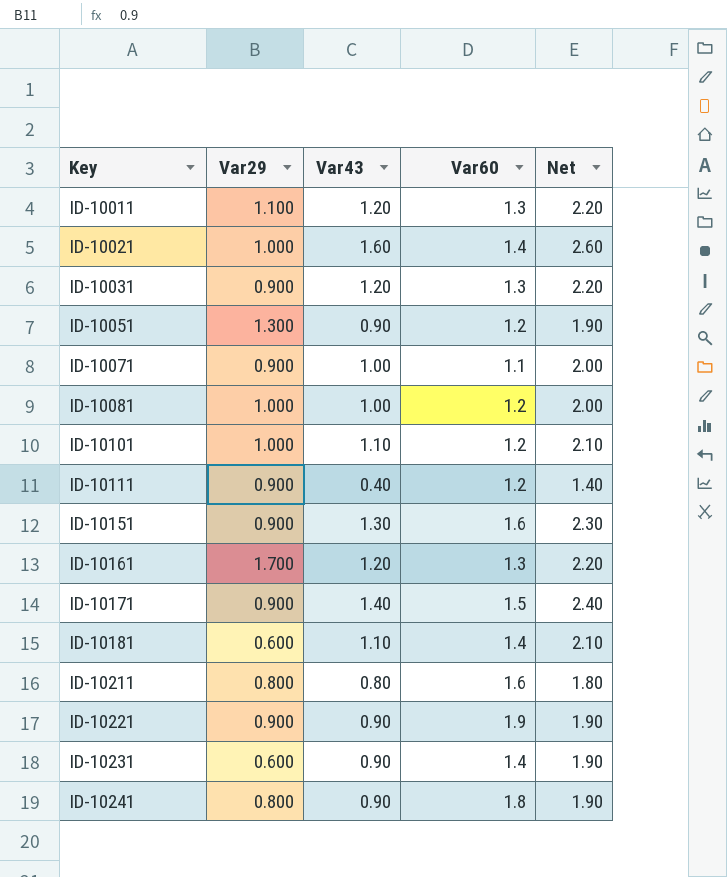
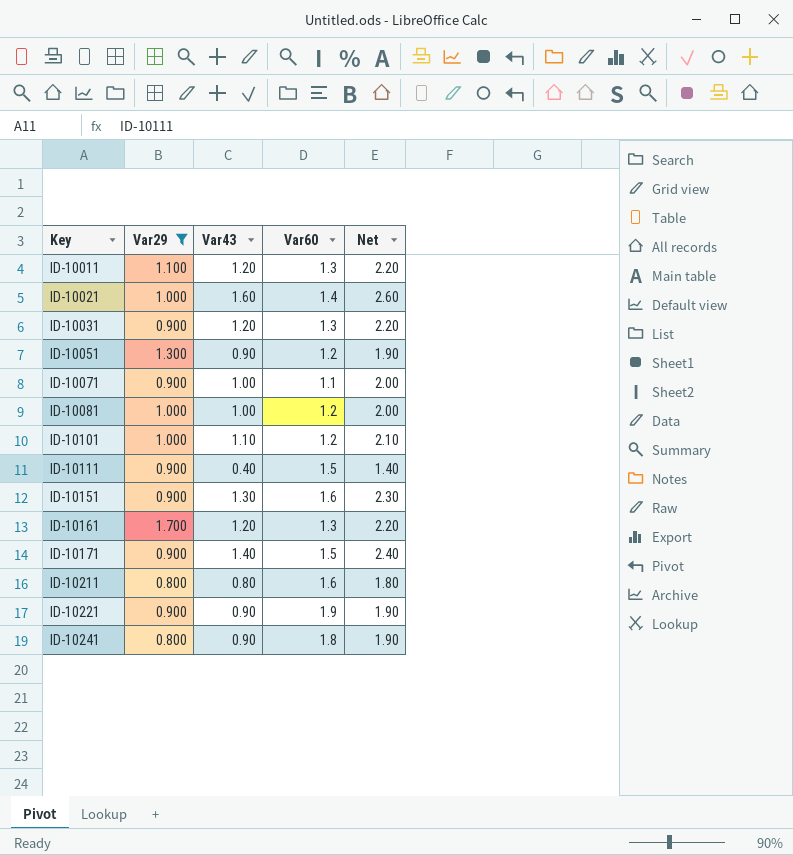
filter: none -> Var29 != 0.600
ID-10111 | Var60: 1.2 -> 1.5

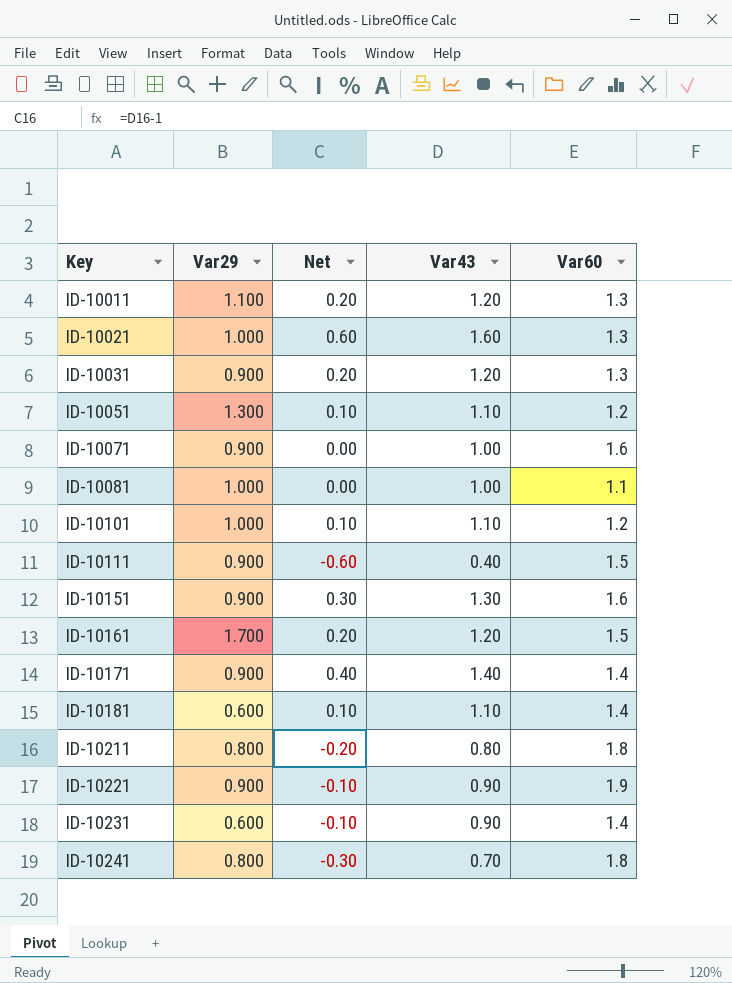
filter: Var29 != 0.600 -> none
column Net | formula: [Var43] + 1 -> [Var43] - 1
column Net | position: 5 -> 3
ID-10021 | Var60: 1.4 -> 1.3
ID-10051 | Var43: 0.90 -> 1.10
ID-10071 | Var60: 1.1 -> 1.6
ID-10081 | Var60: 1.2 -> 1.1
ID-10161 | Var60: 1.3 -> 1.5
ID-10171 | Var60: 1.5 -> 1.4
ID-10211 | Var60: 1.6 -> 1.8
ID-10241 | Var43: 0.90 -> 0.70

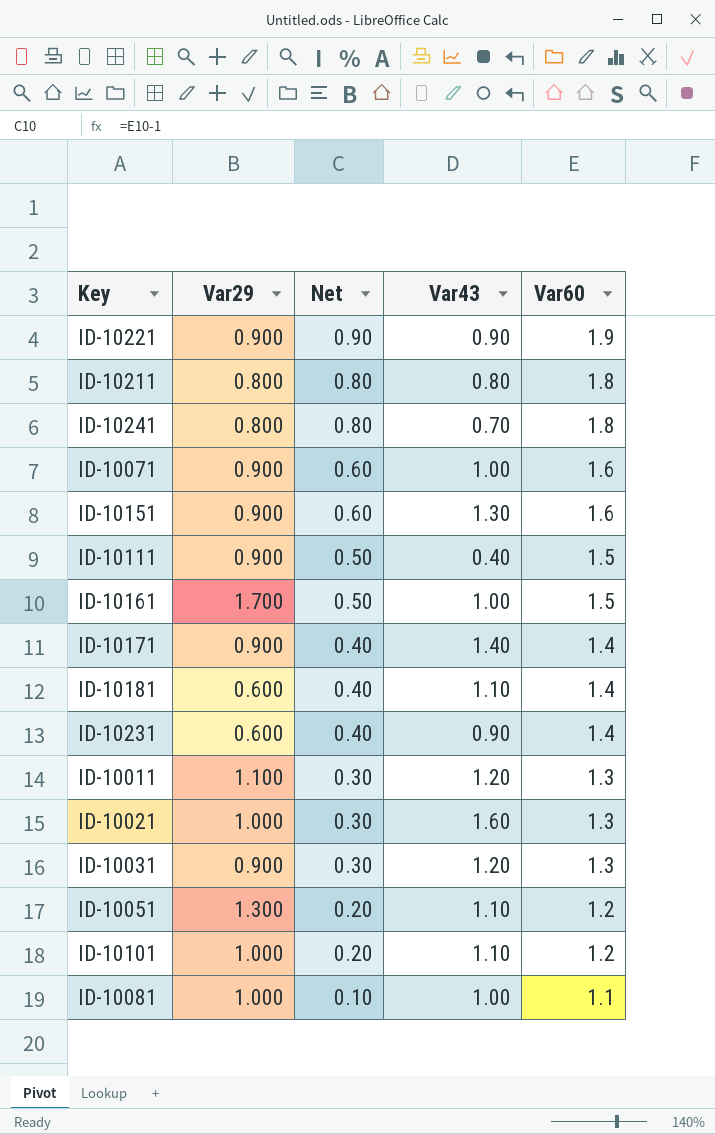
row order: Key ascending -> Net descending
column Net | formula: [Var43] - 1 -> [Var60] - 1
ID-10161 | Var43: 1.20 -> 1.00

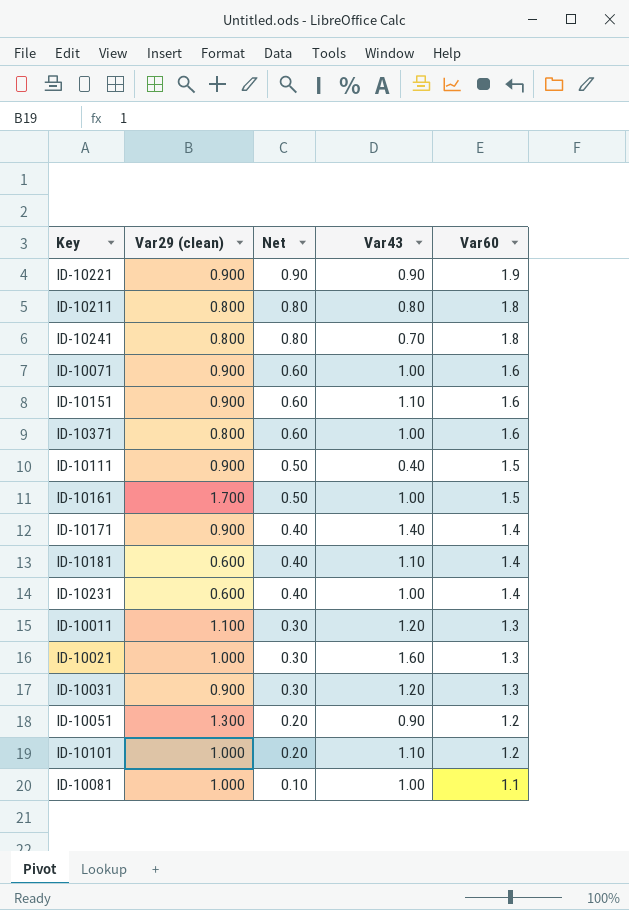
column name: Var29 -> Var29 (clean)
ID-10151 | Var43: 1.30 -> 1.10
row ID-10371: none -> 0.800 | 0.60 | 1.00 | 1.6
ID-10231 | Var43: 0.90 -> 1.00
ID-10051 | Var43: 1.10 -> 0.90

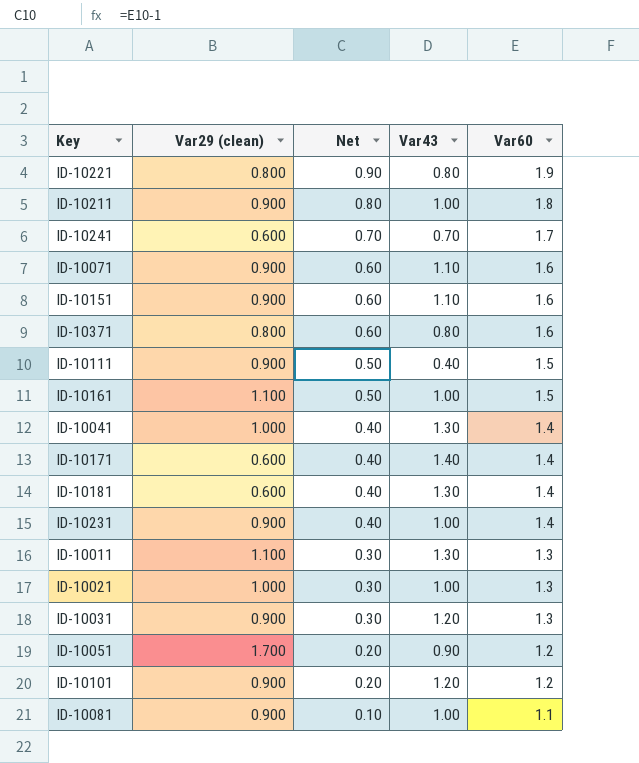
ID-10221 | Var29 (clean): 0.900 -> 0.800
ID-10221 | Var43: 0.90 -> 0.80
ID-10211 | Var29 (clean): 0.800 -> 0.900
ID-10211 | Var43: 0.80 -> 1.00
ID-10241 | Var29 (clean): 0.800 -> 0.600
ID-10241 | Net: 0.80 -> 0.70
ID-10241 | Var60: 1.8 -> 1.7
ID-10071 | Var43: 1.00 -> 1.10
ID-10371 | Var43: 1.00 -> 0.80
ID-10161 | Var29 (clean): 1.700 -> 1.100
row ID-10041: none -> 1.000 | 0.40 | 1.30 | 1.4
ID-10171 | Var29 (clean): 0.900 -> 0.600
ID-10181 | Var43: 1.10 -> 1.30
ID-10231 | Var29 (clean): 0.600 -> 0.900
ID-10011 | Var43: 1.20 -> 1.30
ID-10021 | Var43: 1.60 -> 1.00
ID-10051 | Var29 (clean): 1.300 -> 1.700
ID-10101 | Var29 (clean): 1.000 -> 0.900
ID-10101 | Var43: 1.10 -> 1.20
ID-10081 | Var29 (clean): 1.000 -> 0.900

